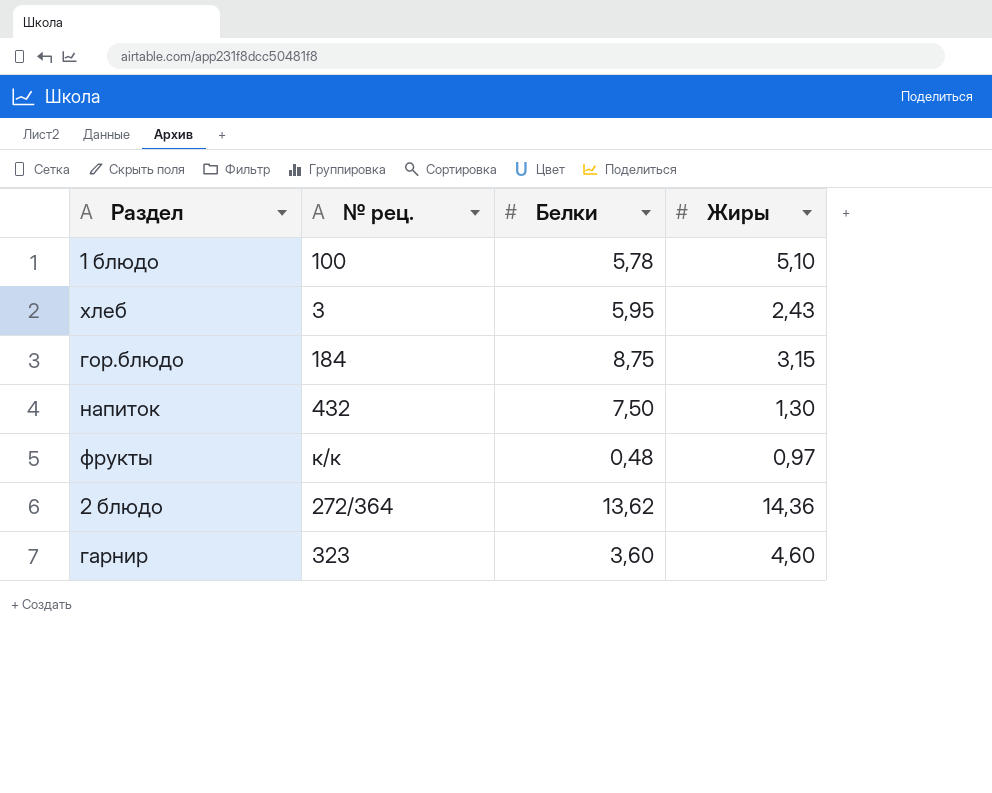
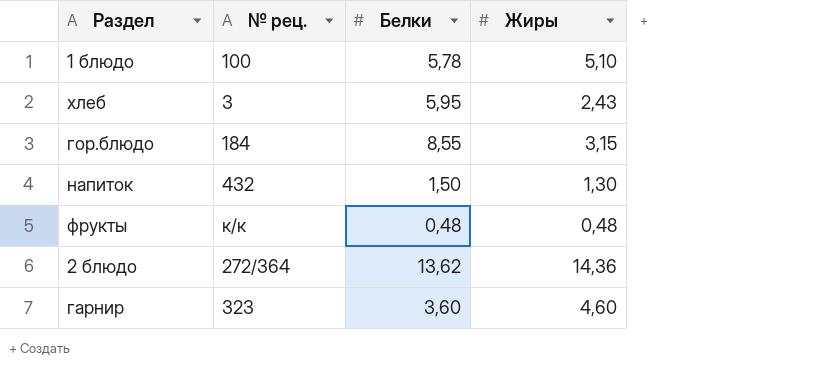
гор.блюдо | Белки: 8,75 -> 8,55
напиток | Белки: 7,50 -> 1,50
фрукты | Жиры: 0,97 -> 0,48

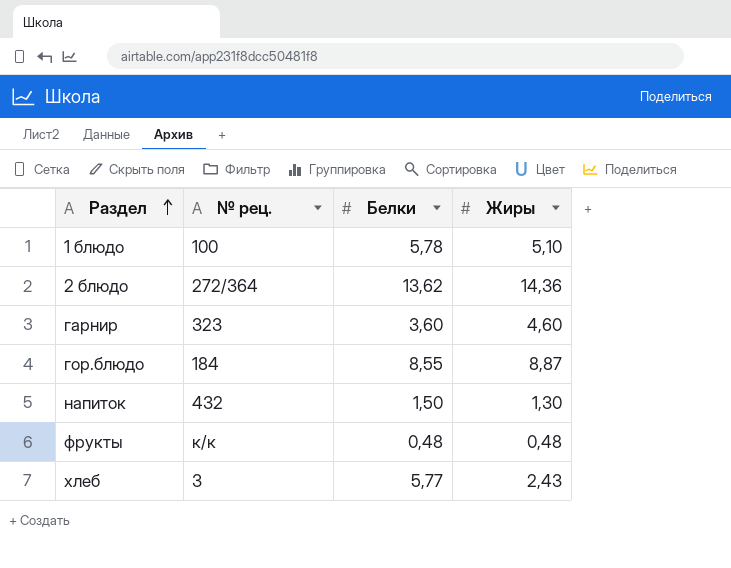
row order: none -> Раздел ascending
гор.блюдо | Жиры: 3,15 -> 8,87
хлеб | Белки: 5,95 -> 5,77

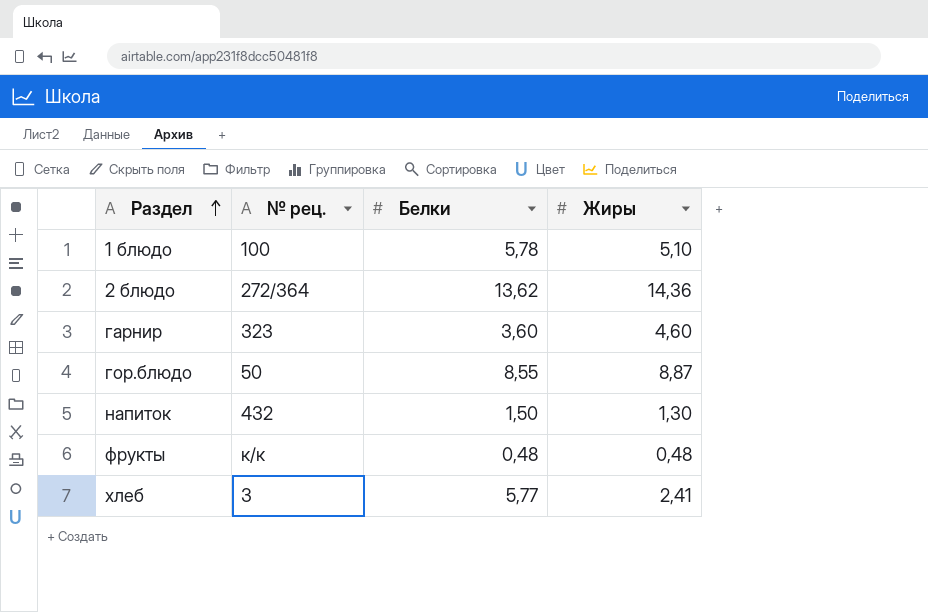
гор.блюдо | № рец.: 184 -> 50
хлеб | Жиры: 2,43 -> 2,41

